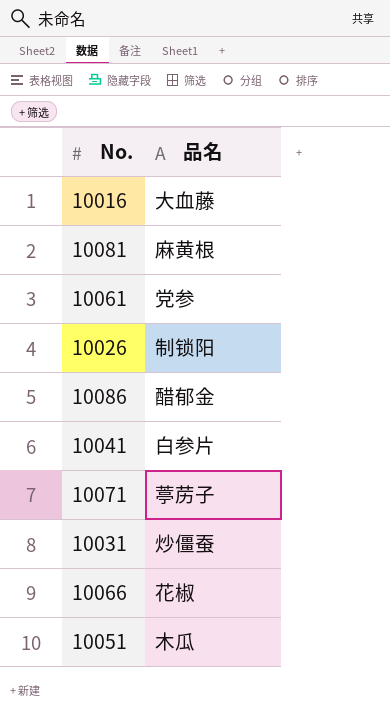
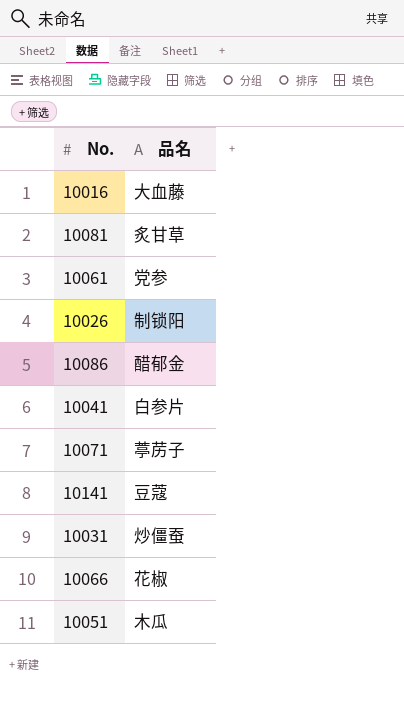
10081 | 品名: 麻黄根 -> 炙甘草
row 10141: none -> 豆蔻

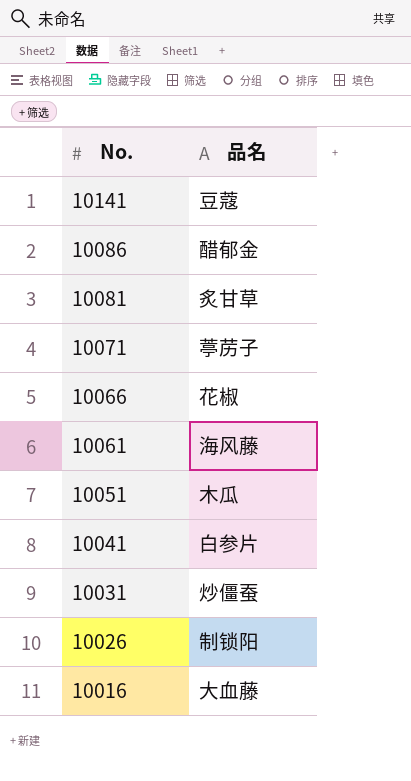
row order: none -> No. descending
10061 | 品名: 党参 -> 海风藤

